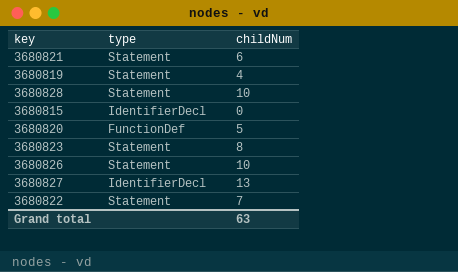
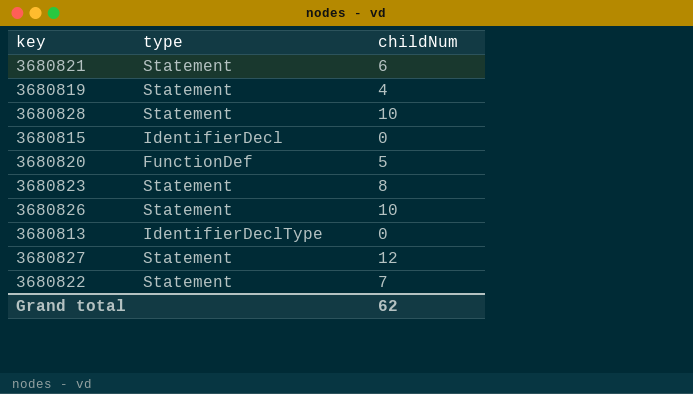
row 3680813: none -> IdentifierDeclType | 0
3680827 | type: IdentifierDecl -> Statement
3680827 | childNum: 13 -> 12
Grand total | childNum: 63 -> 62

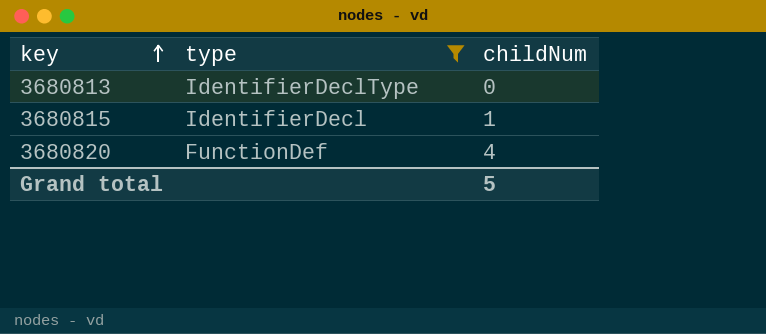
filter: none -> type != Statement
row order: none -> key ascending
3680815 | childNum: 0 -> 1
3680820 | childNum: 5 -> 4
Grand total | childNum: 62 -> 5

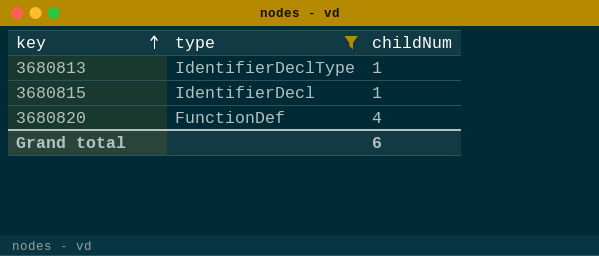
3680813 | childNum: 0 -> 1
Grand total | childNum: 5 -> 6

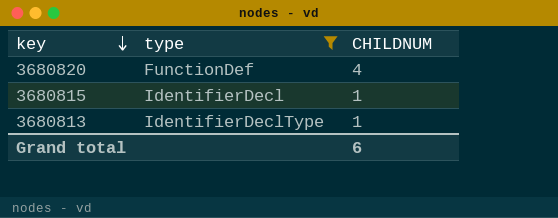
row order: key ascending -> key descending
column name: childNum -> CHILDNUM

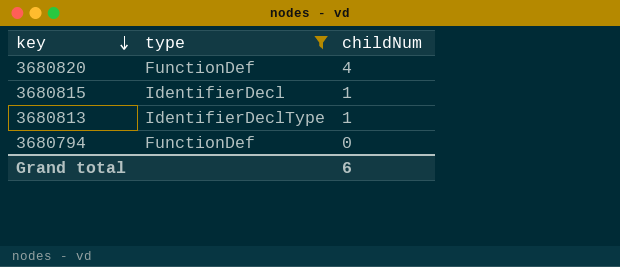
column name: CHILDNUM -> childNum
row 3680794: none -> FunctionDef | 0

